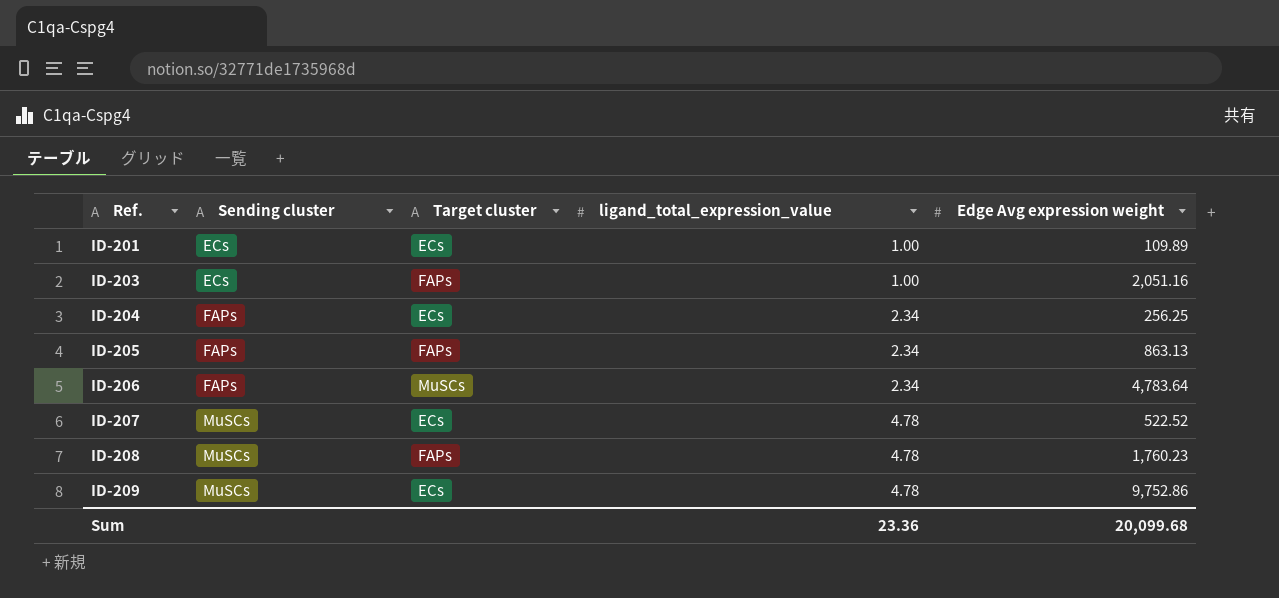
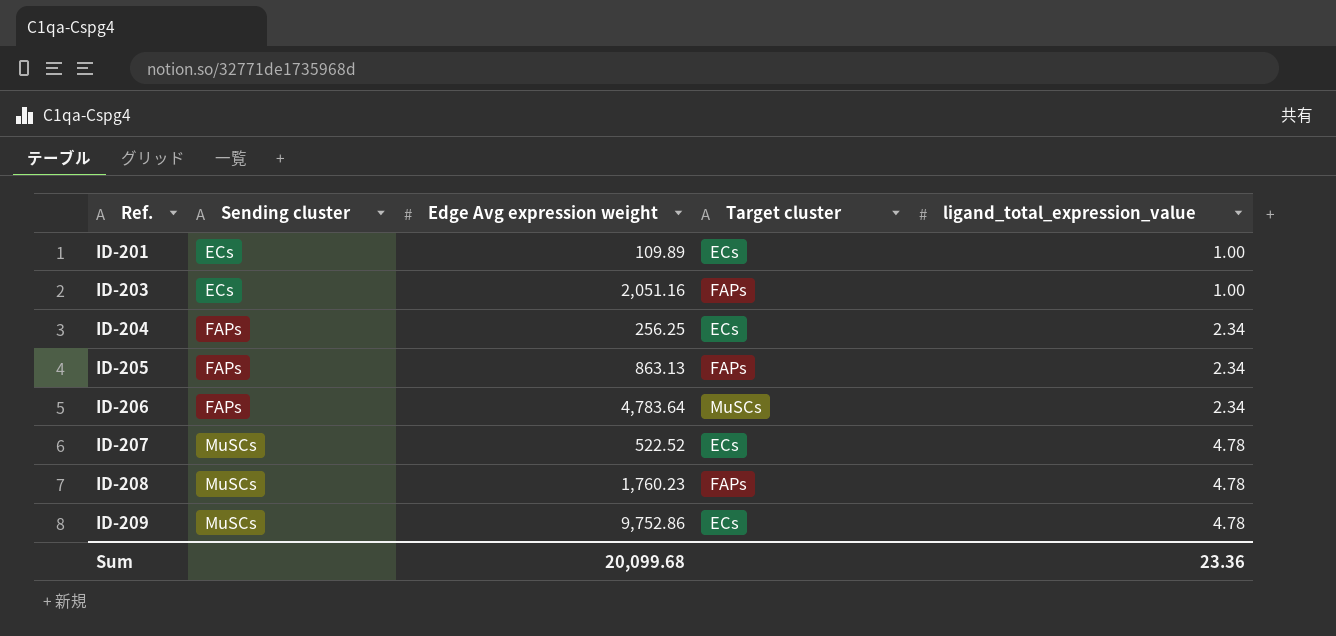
column Edge Avg expression weight | position: 5 -> 3

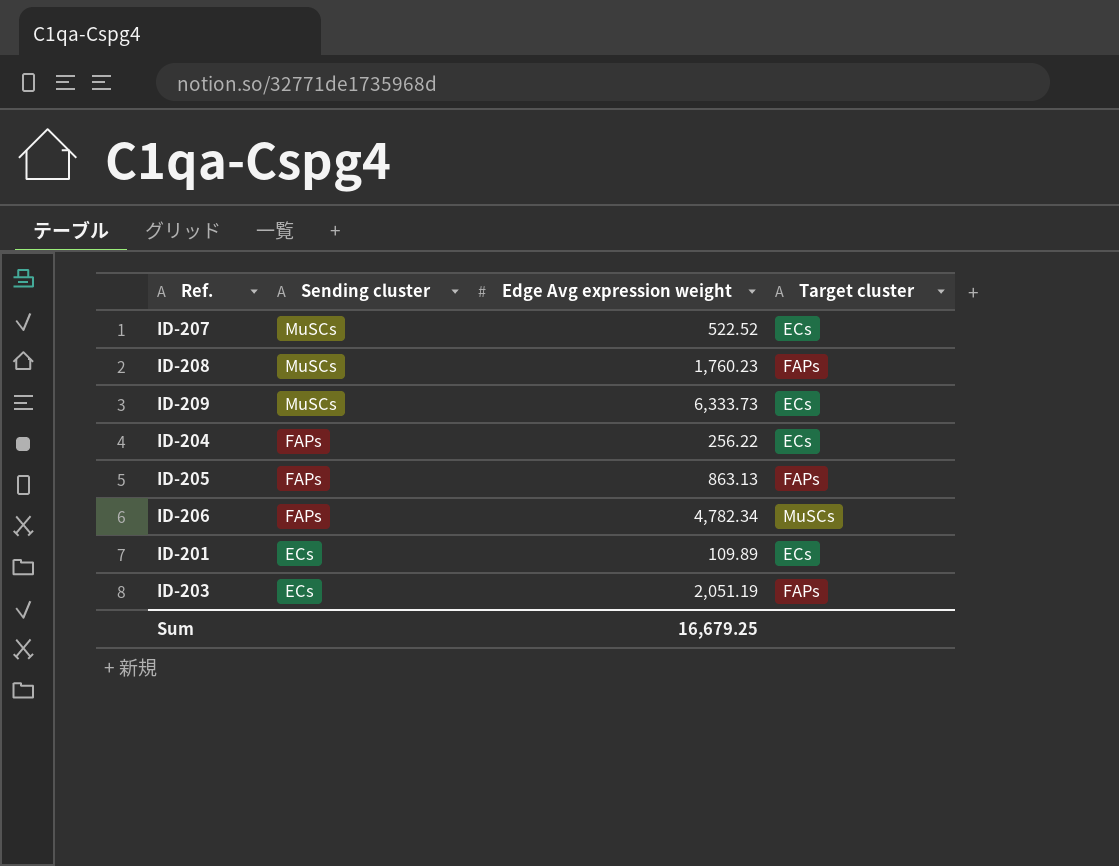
row order: Ref. ascending -> Sending cluster descending
column ligand_total_expression_value | position: 5 -> none
ID-209 | Edge Avg expression weight: 9,752.86 -> 6,333.73
ID-204 | Edge Avg expression weight: 256.25 -> 256.22
ID-206 | Edge Avg expression weight: 4,783.64 -> 4,782.34
ID-203 | Edge Avg expression weight: 2,051.16 -> 2,051.19
Sum | Edge Avg expression weight: 20,099.68 -> 16,679.25

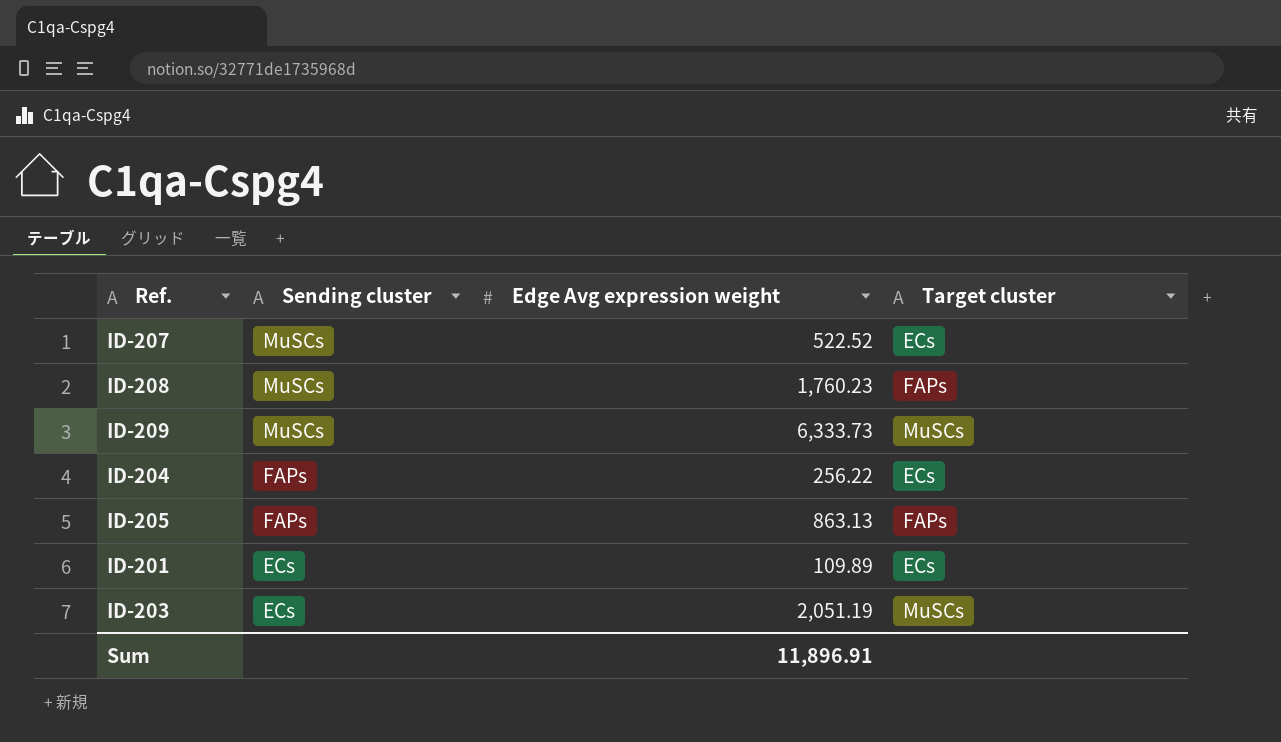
row ID-206: FAPs | 4,782.34 | MuSCs -> none
ID-209 | Target cluster: ECs -> MuSCs
ID-203 | Target cluster: FAPs -> MuSCs
Sum | Edge Avg expression weight: 16,679.25 -> 11,896.91

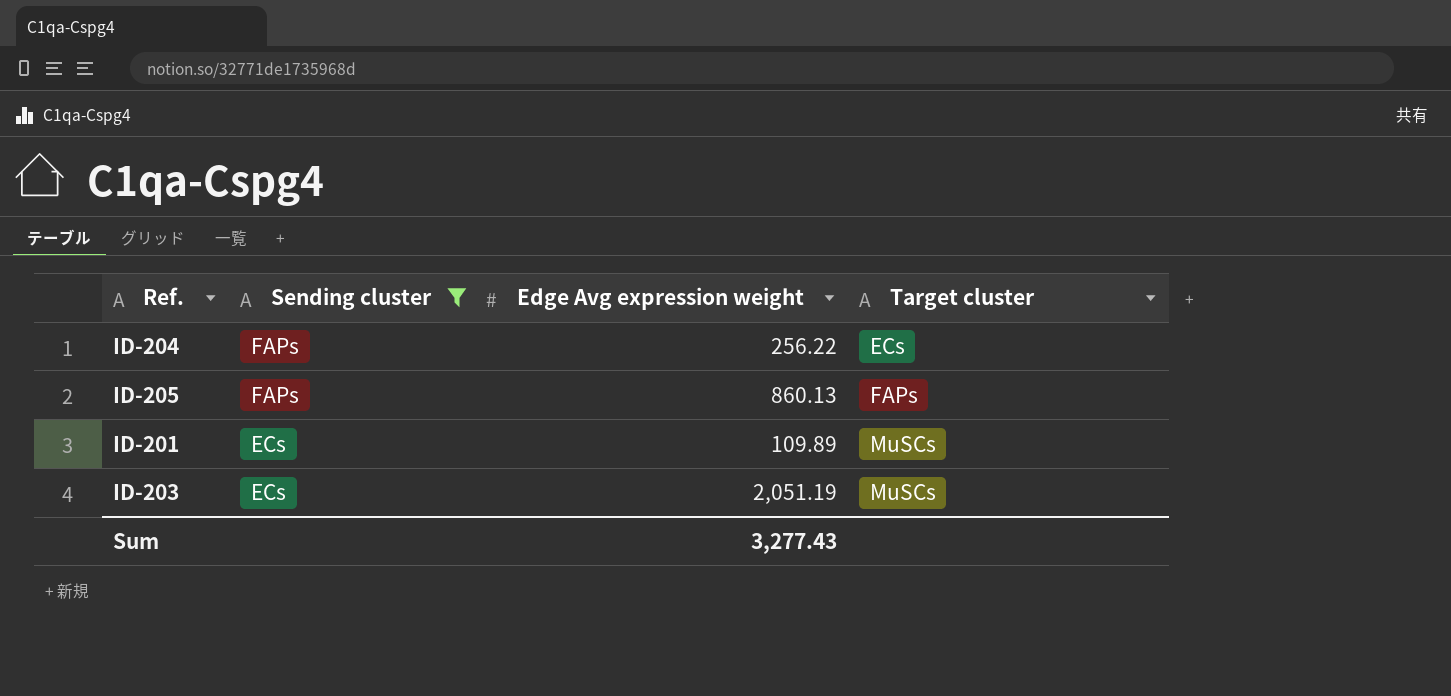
filter: none -> Sending cluster != MuSCs
ID-205 | Edge Avg expression weight: 863.13 -> 860.13
ID-201 | Target cluster: ECs -> MuSCs
Sum | Edge Avg expression weight: 11,896.91 -> 3,277.43

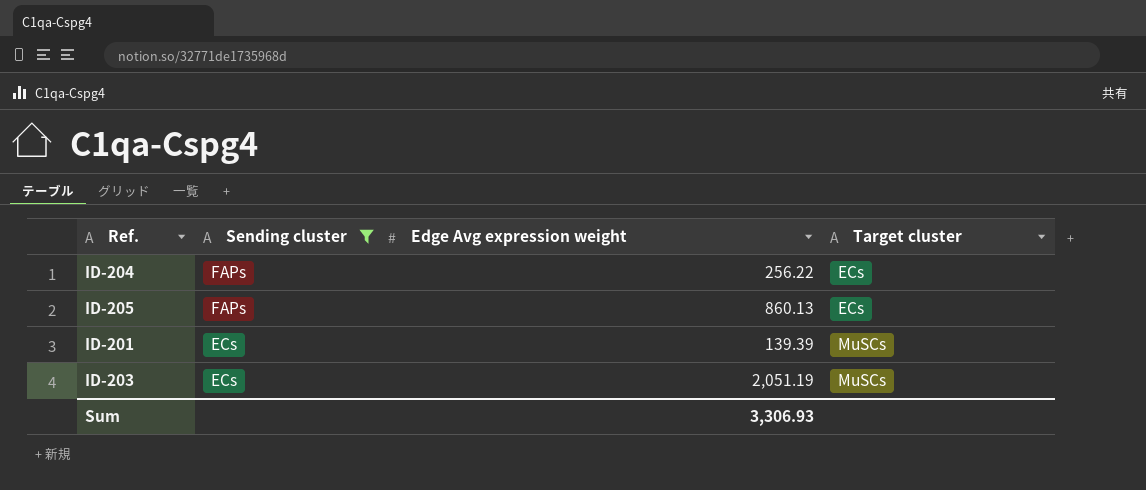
ID-205 | Target cluster: FAPs -> ECs
ID-201 | Edge Avg expression weight: 109.89 -> 139.39
Sum | Edge Avg expression weight: 3,277.43 -> 3,306.93

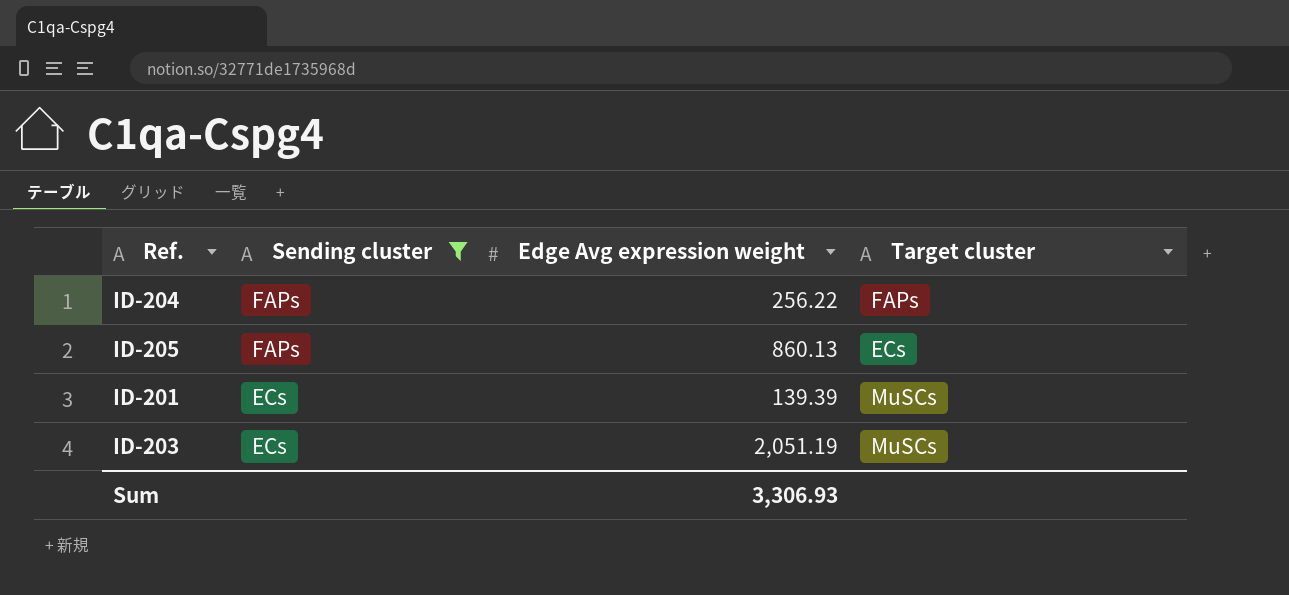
ID-204 | Target cluster: ECs -> FAPs

